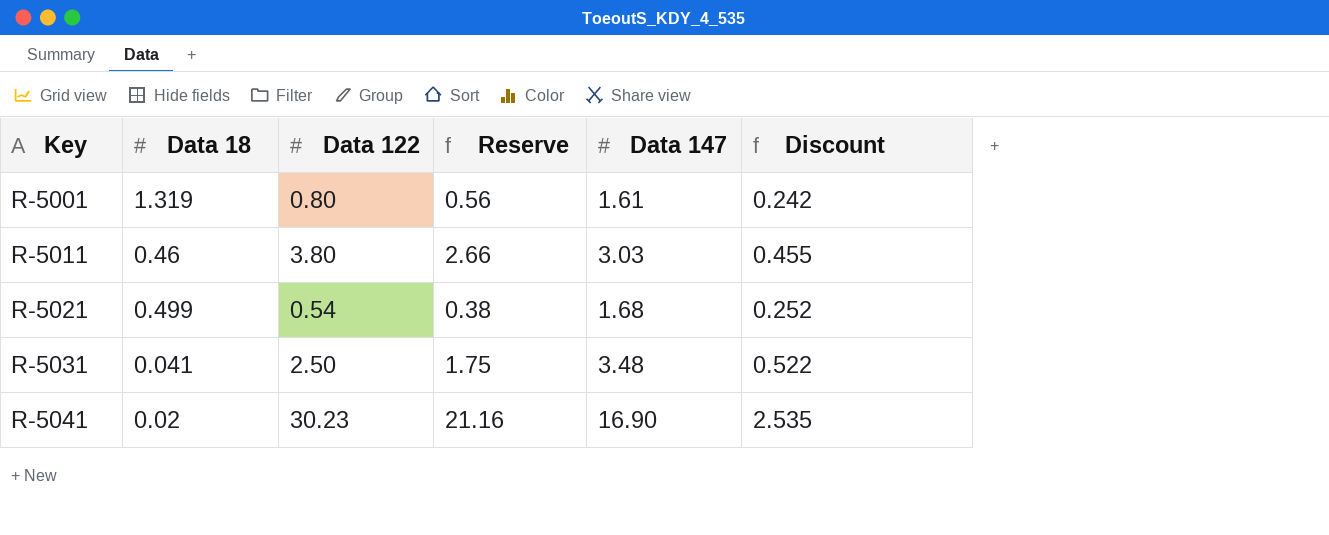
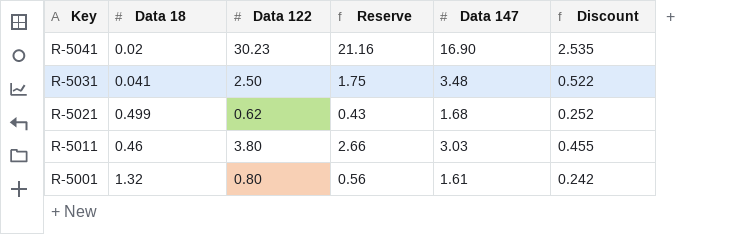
row order: Key ascending -> Key descending
R-5021 | Data 122: 0.54 -> 0.62
R-5021 | Reserve: 0.38 -> 0.43
R-5001 | Data 18: 1.319 -> 1.32

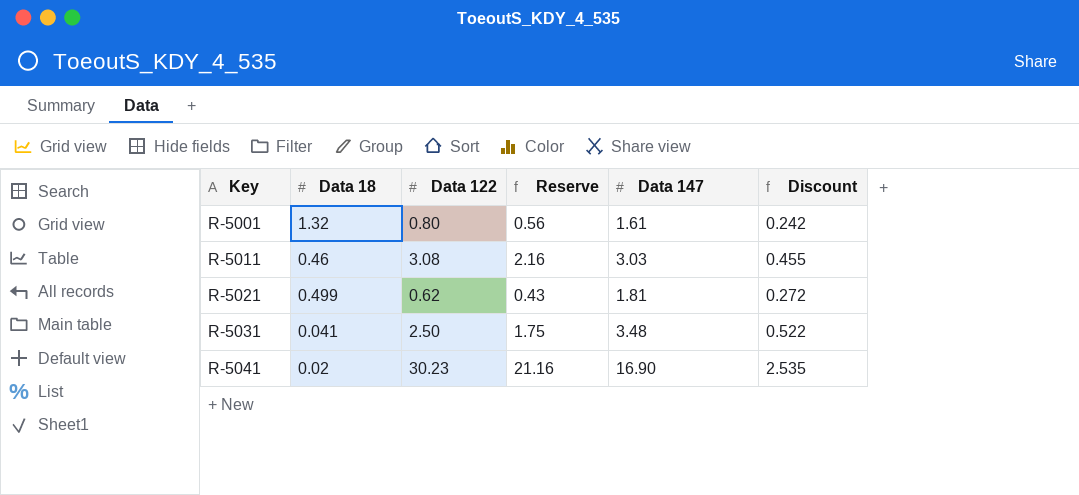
row order: Key descending -> Key ascending
R-5011 | Data 122: 3.80 -> 3.08
R-5011 | Reserve: 2.66 -> 2.16
R-5021 | Data 147: 1.68 -> 1.81
R-5021 | Discount: 0.252 -> 0.272

